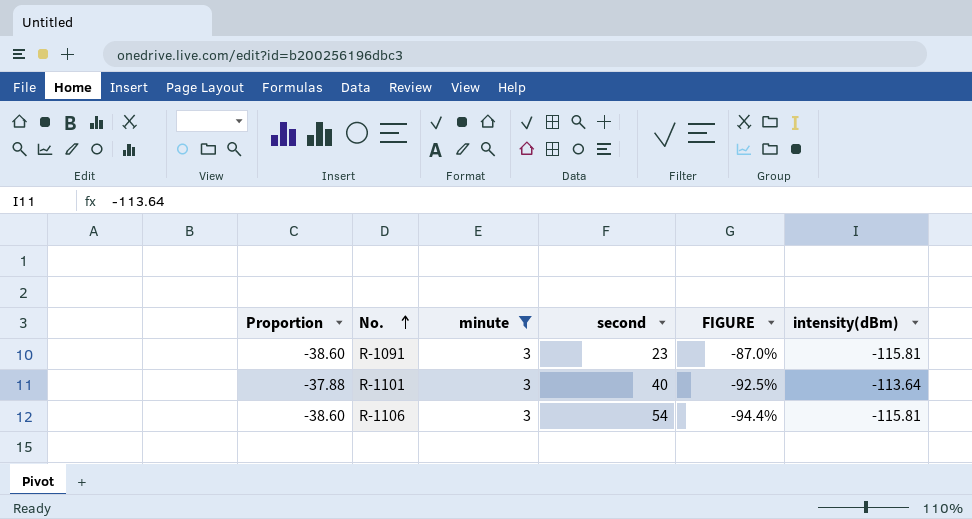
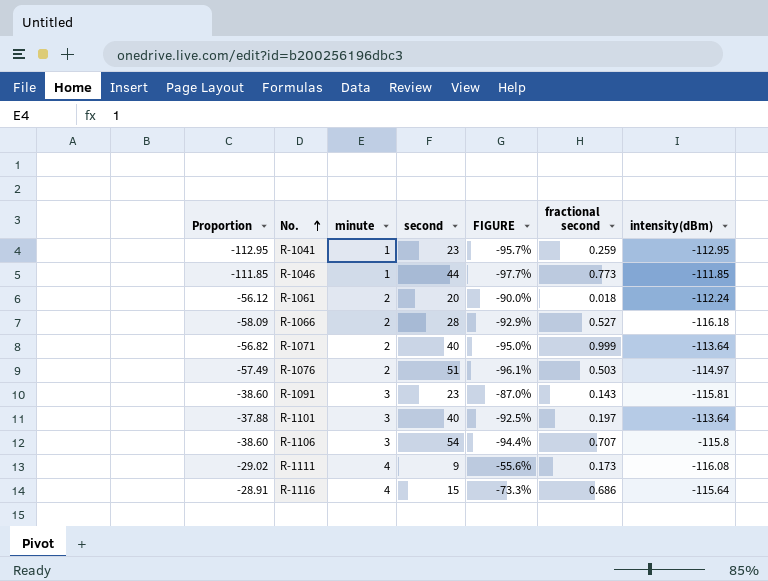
filter: minute = 3 -> none
column fractional second | position: none -> 6
R-1106 | intensity(dBm): -115.81 -> -115.8

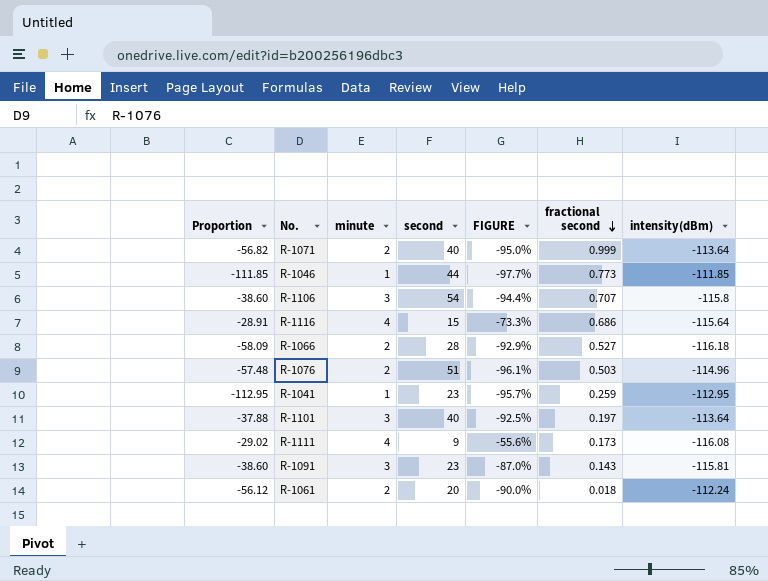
row order: No. ascending -> fractional second descending
R-1076 | Proportion: -57.49 -> -57.48
R-1076 | intensity(dBm): -114.97 -> -114.96

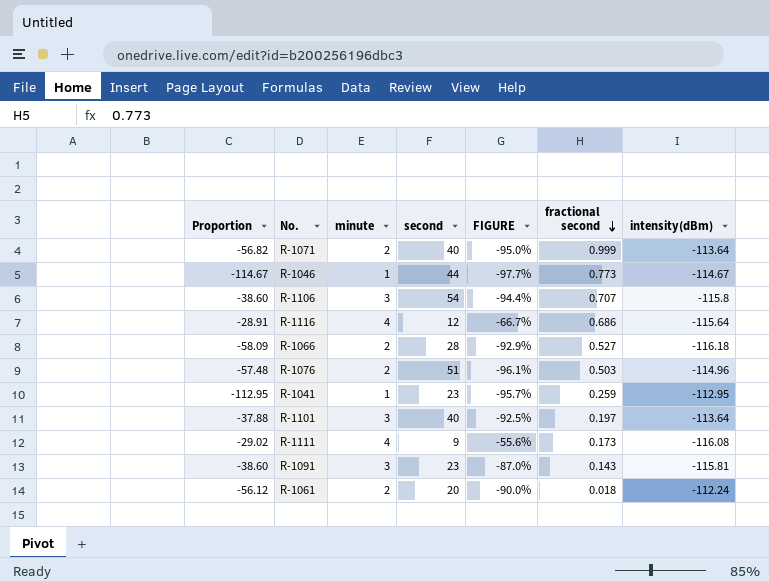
R-1046 | Proportion: -111.85 -> -114.67
R-1046 | intensity(dBm): -111.85 -> -114.67
R-1116 | second: 15 -> 12
R-1116 | FIGURE: -73.3% -> -66.7%

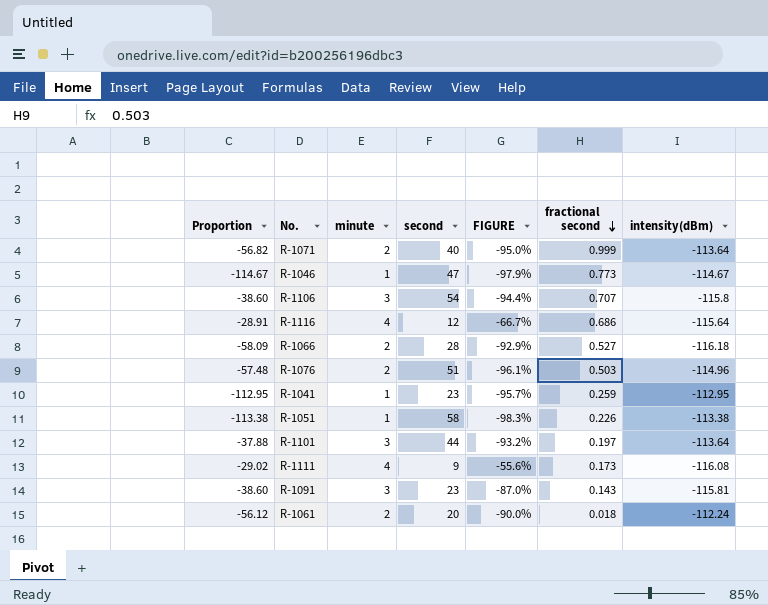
R-1046 | second: 44 -> 47
R-1046 | FIGURE: -97.7% -> -97.9%
row R-1051: none -> -113.38 | 1 | 58 | -98.3% | 0.226 | -113.38
R-1101 | second: 40 -> 44
R-1101 | FIGURE: -92.5% -> -93.2%

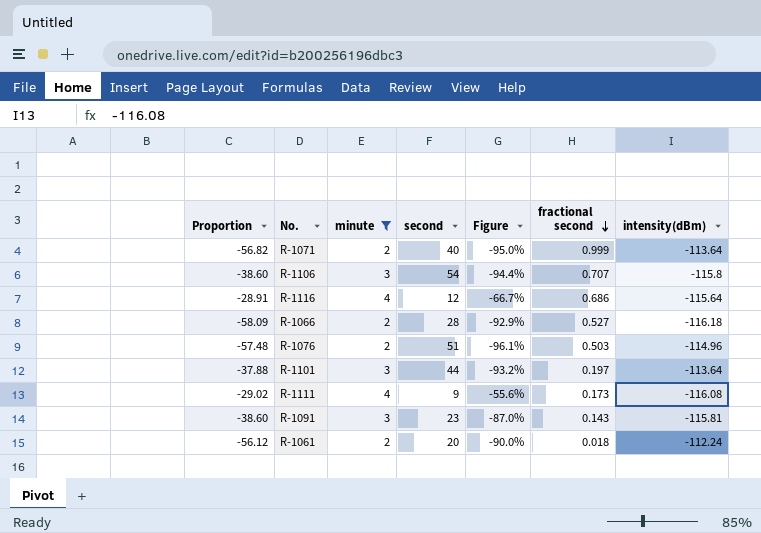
filter: none -> minute != 1
column name: FIGURE -> Figure

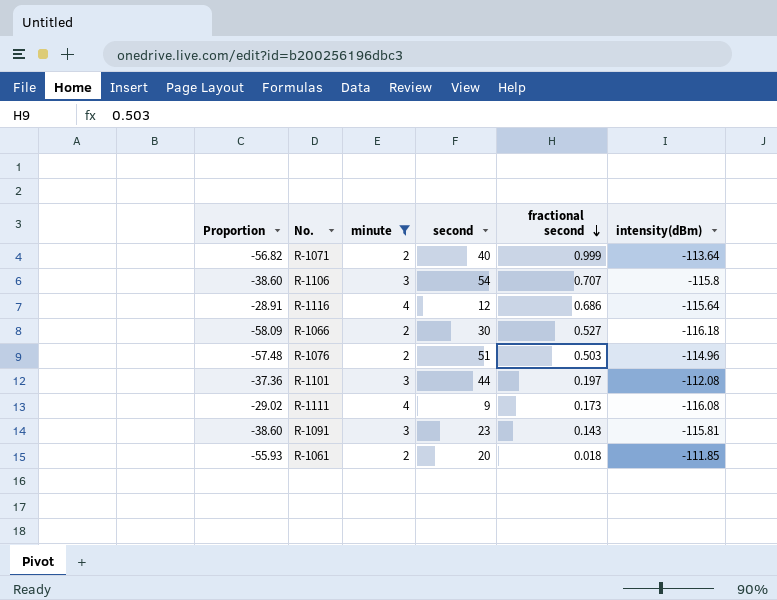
column Figure | formula: ([minute] - [second]) / [second] -> none
R-1066 | second: 28 -> 30
R-1101 | Proportion: -37.88 -> -37.36
R-1101 | intensity(dBm): -113.64 -> -112.08
R-1061 | Proportion: -56.12 -> -55.93
R-1061 | intensity(dBm): -112.24 -> -111.85

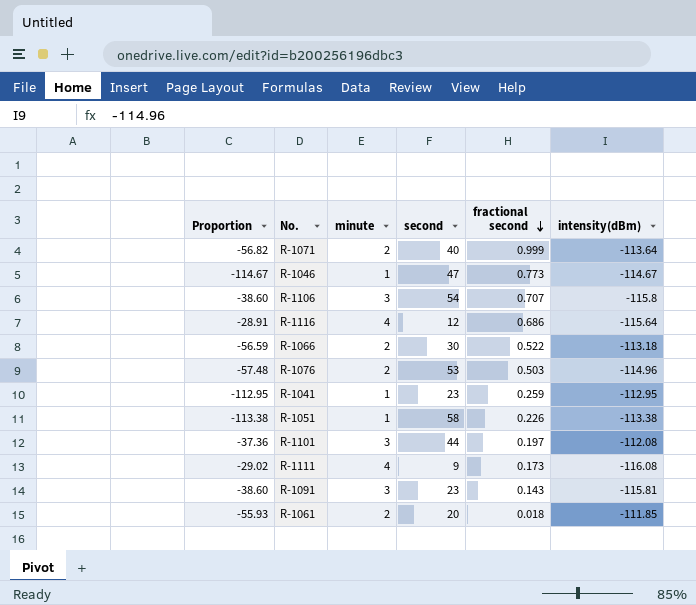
filter: minute != 1 -> none
R-1066 | Proportion: -58.09 -> -56.59
R-1066 | fractional second: 0.527 -> 0.522
R-1066 | intensity(dBm): -116.18 -> -113.18
R-1076 | second: 51 -> 53

